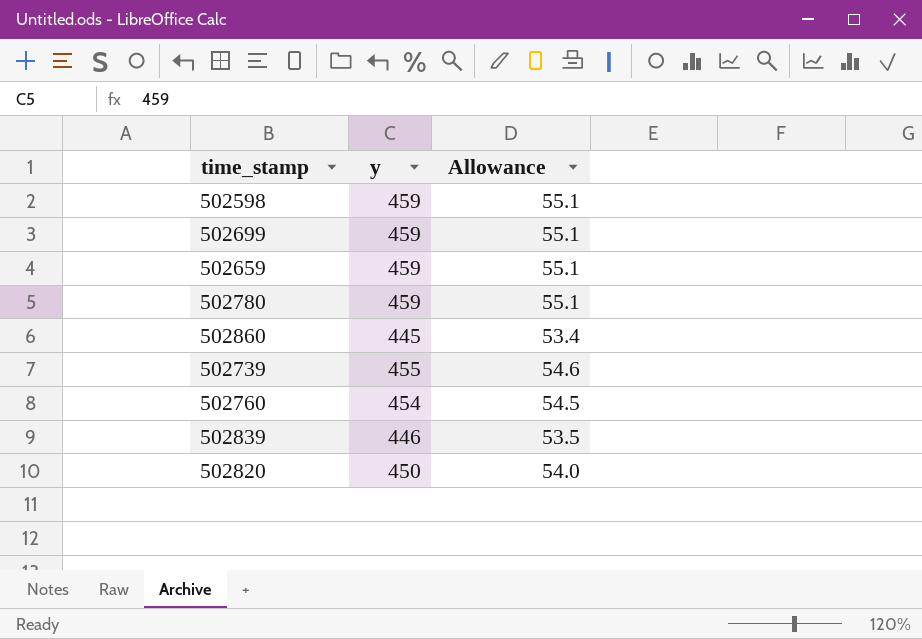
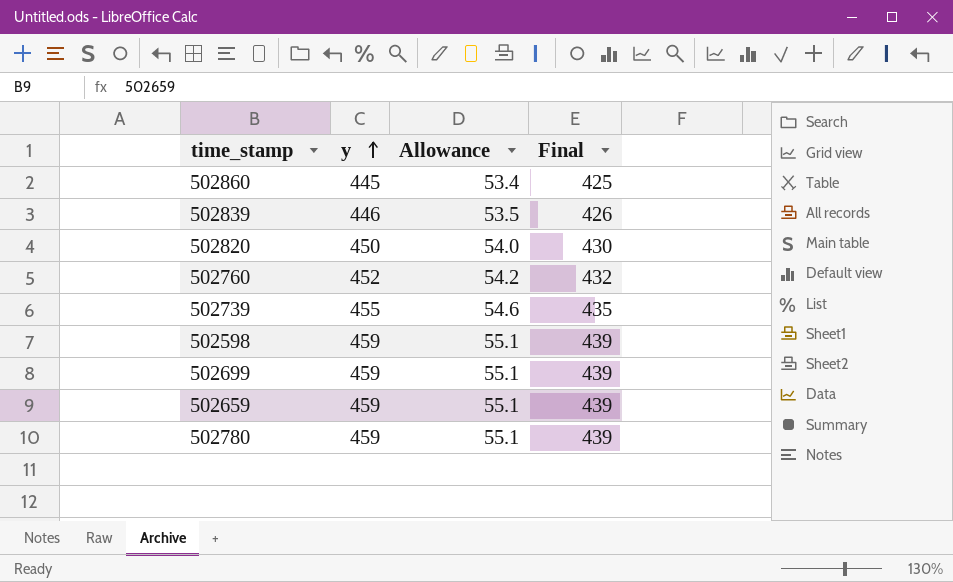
row order: none -> y ascending
column Final | formula: none -> [y] - 20
502760 | y: 454 -> 452
502760 | Allowance: 54.5 -> 54.2

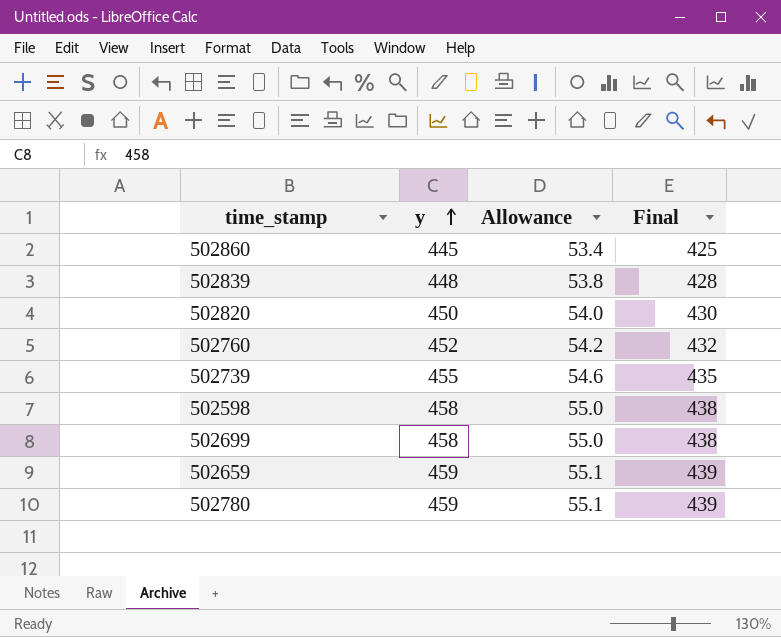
502839 | y: 446 -> 448
502839 | Allowance: 53.5 -> 53.8
502839 | Final: 426 -> 428
502598 | y: 459 -> 458
502598 | Allowance: 55.1 -> 55.0
502598 | Final: 439 -> 438
502699 | y: 459 -> 458
502699 | Allowance: 55.1 -> 55.0
502699 | Final: 439 -> 438

